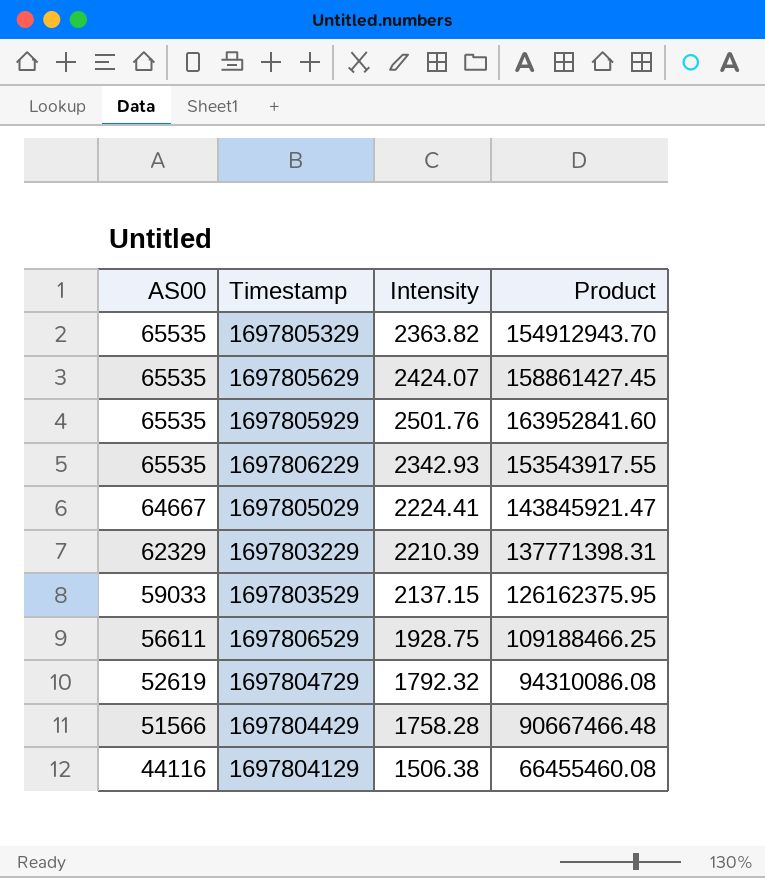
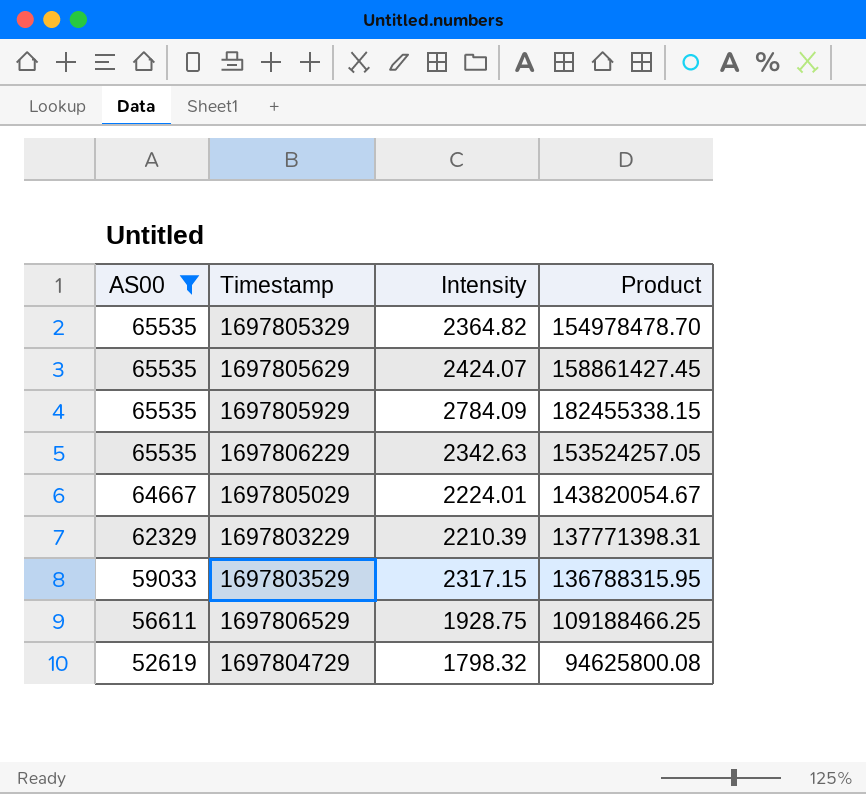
filter: none -> AS00 >= 52619
1697805329 | Intensity: 2363.82 -> 2364.82
1697805329 | Product: 154912943.70 -> 154978478.70
1697805929 | Intensity: 2501.76 -> 2784.09
1697805929 | Product: 163952841.60 -> 182455338.15
1697806229 | Intensity: 2342.93 -> 2342.63
1697806229 | Product: 153543917.55 -> 153524257.05
1697805029 | Intensity: 2224.41 -> 2224.01
1697805029 | Product: 143845921.47 -> 143820054.67
1697803529 | Intensity: 2137.15 -> 2317.15
1697803529 | Product: 126162375.95 -> 136788315.95
1697804729 | Intensity: 1792.32 -> 1798.32
1697804729 | Product: 94310086.08 -> 94625800.08

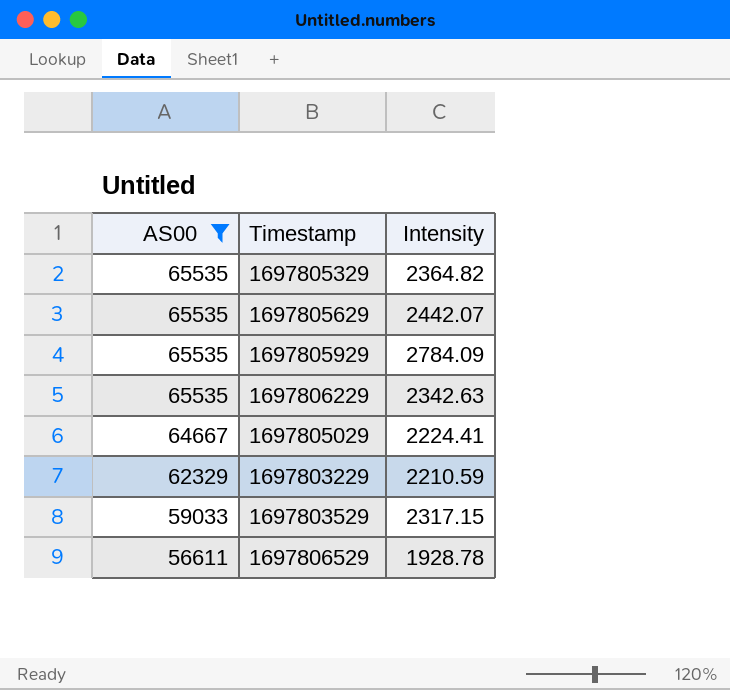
column Product | formula: [AS00] * [Intensity] -> none
row 1697804729: 52619 | 1798.32 | 94625800.08 -> none
1697805629 | Intensity: 2424.07 -> 2442.07
1697805029 | Intensity: 2224.01 -> 2224.41
1697803229 | Intensity: 2210.39 -> 2210.59
1697806529 | Intensity: 1928.75 -> 1928.78

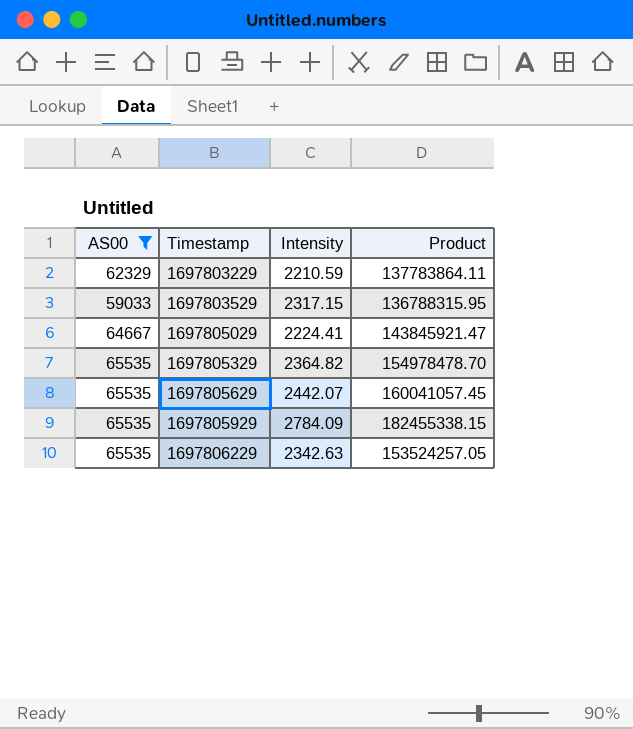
row order: AS00 descending -> Timestamp ascending
column Product | formula: none -> [AS00] * [Intensity]
row 1697806529: 56611 | 1928.78 -> none

